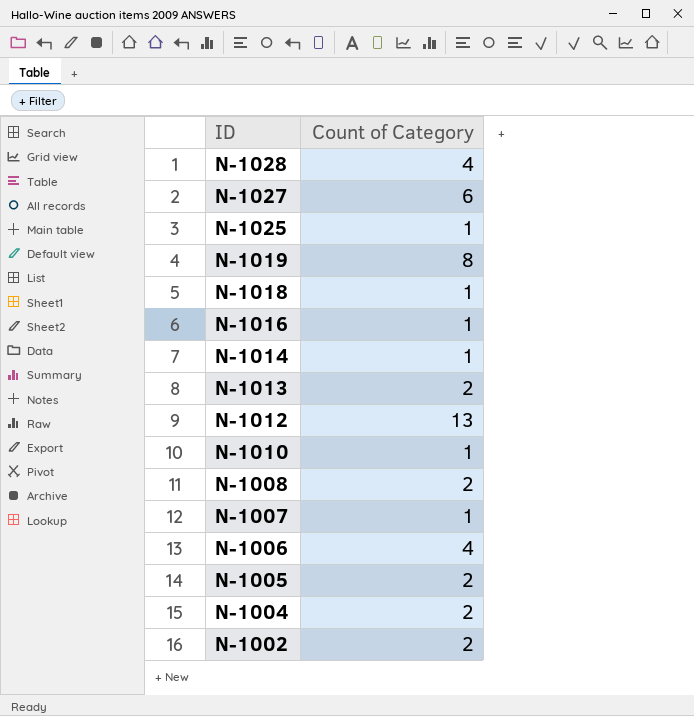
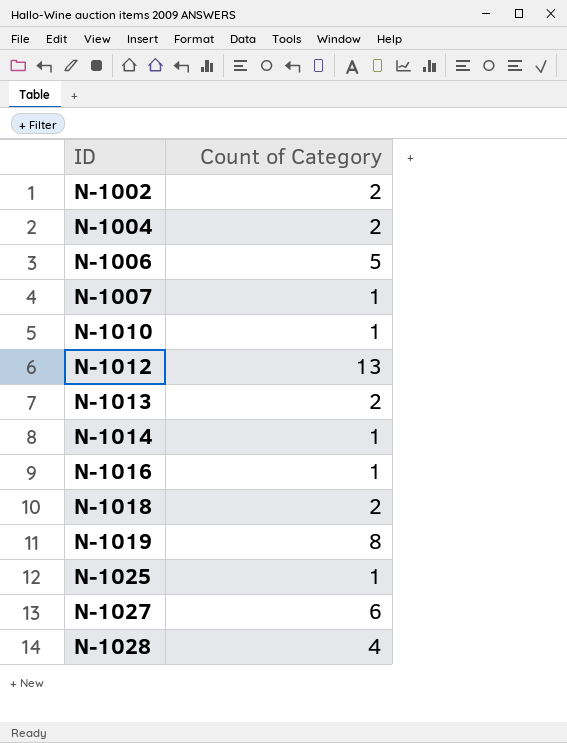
row order: ID descending -> ID ascending
row N-1008: 2 -> none
row N-1005: 2 -> none
N-1006 | Count of Category: 4 -> 5
N-1018 | Count of Category: 1 -> 2

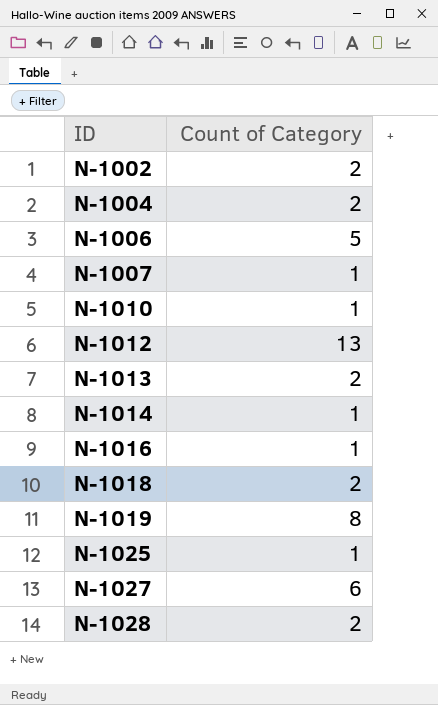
N-1028 | Count of Category: 4 -> 2

